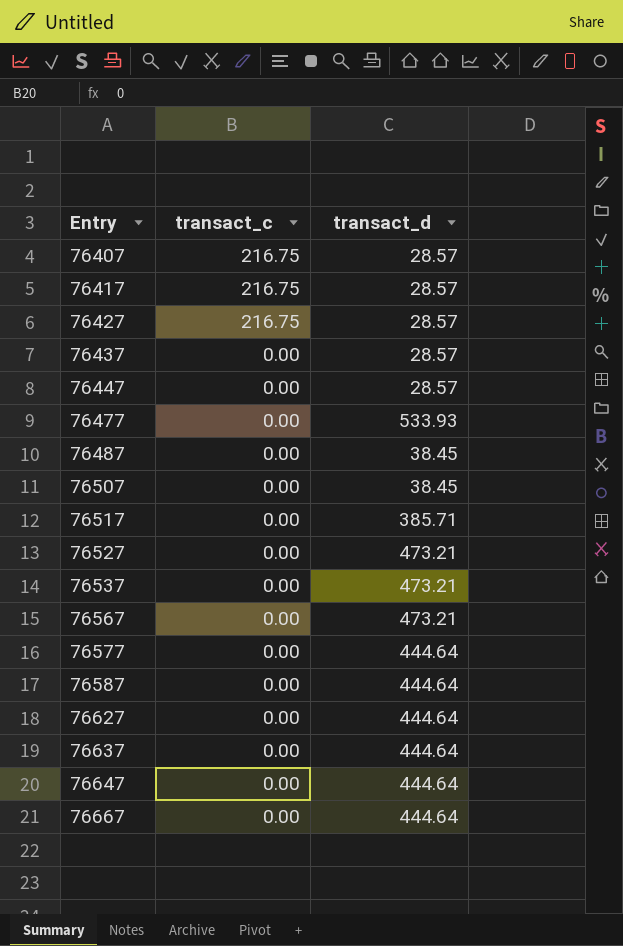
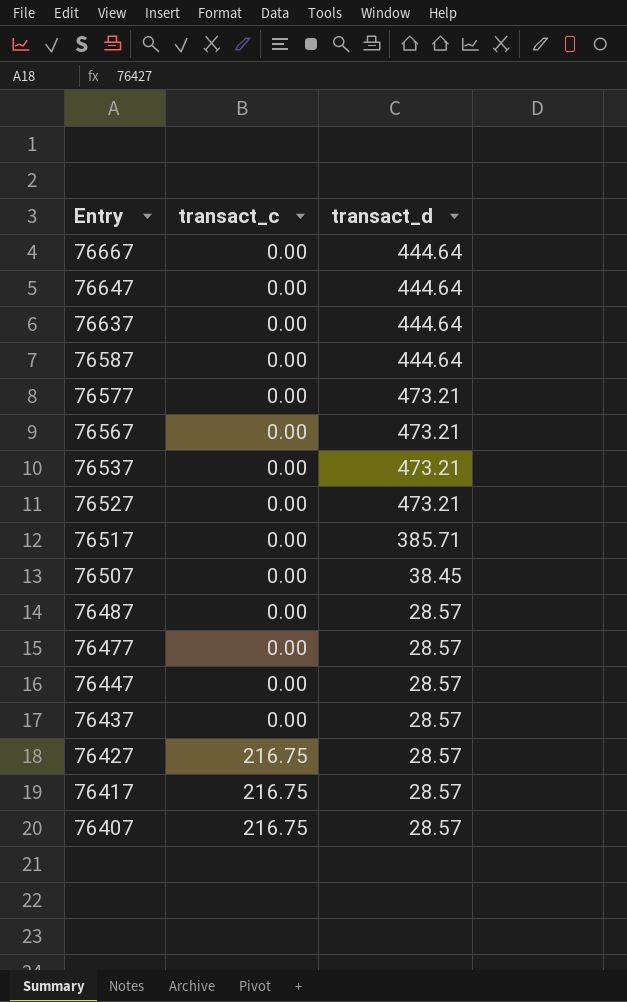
row order: Entry ascending -> Entry descending
row 76627: 0.00 | 444.64 -> none
76577 | transact_d: 444.64 -> 473.21
76487 | transact_d: 38.45 -> 28.57
76477 | transact_d: 533.93 -> 28.57

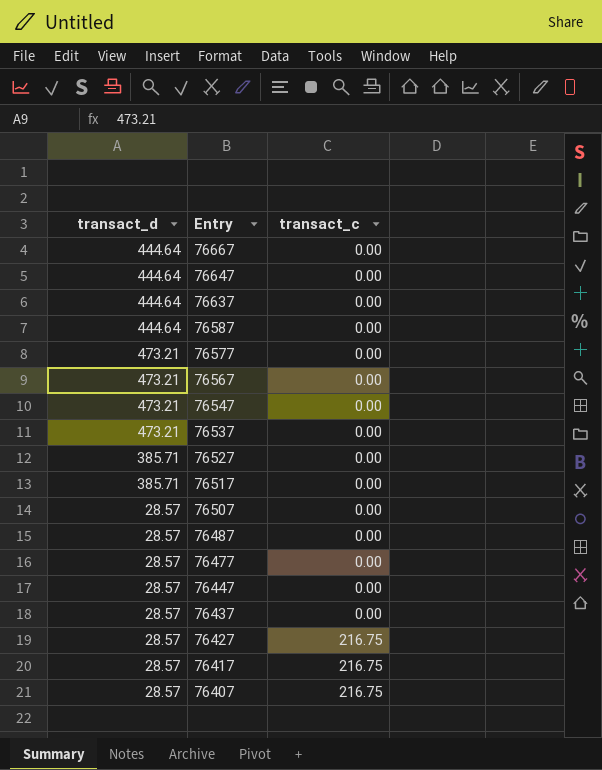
column transact_d | position: 3 -> 1
row 76547: none -> 473.21 | 0.00
76527 | transact_d: 473.21 -> 385.71
76507 | transact_d: 38.45 -> 28.57

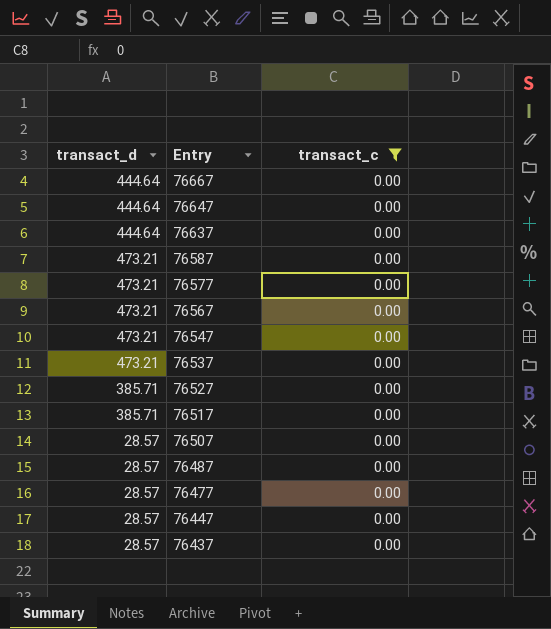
filter: none -> transact_c = 0.00
76587 | transact_d: 444.64 -> 473.21

